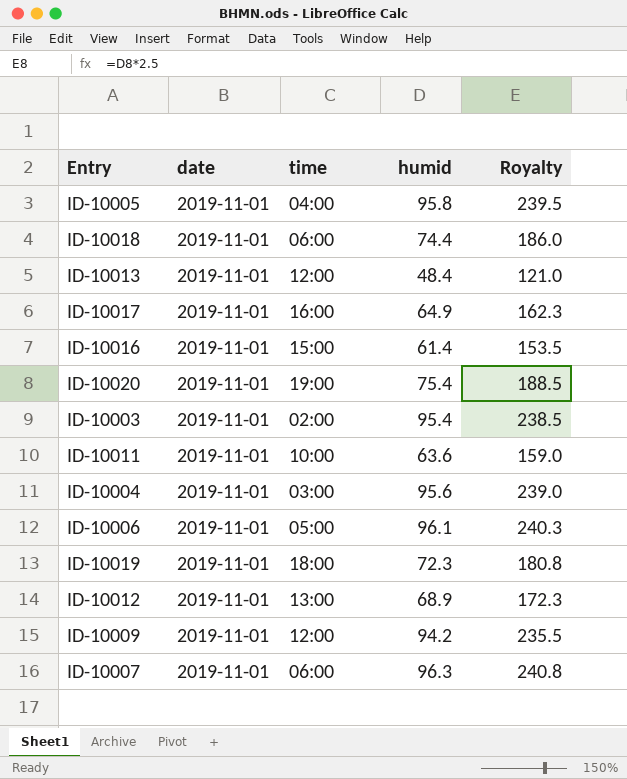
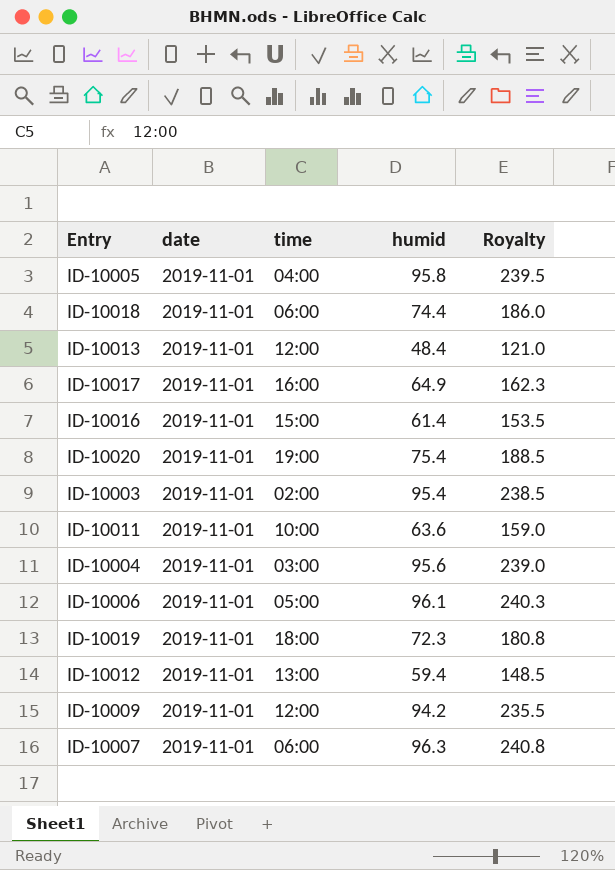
ID-10012 | humid: 68.9 -> 59.4
ID-10012 | Royalty: 172.3 -> 148.5

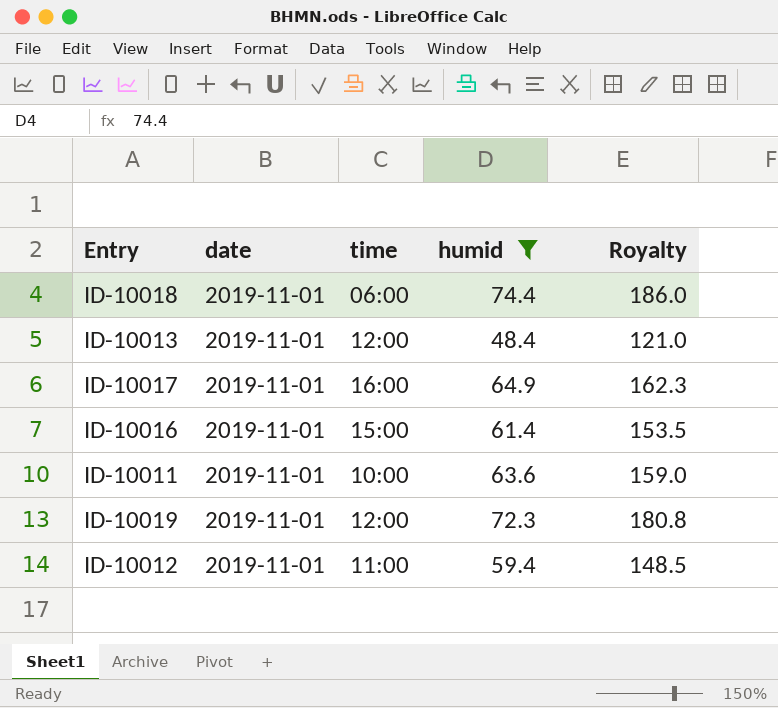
filter: none -> humid <= 74.4
ID-10019 | time: 18:00 -> 12:00
ID-10012 | time: 13:00 -> 11:00

